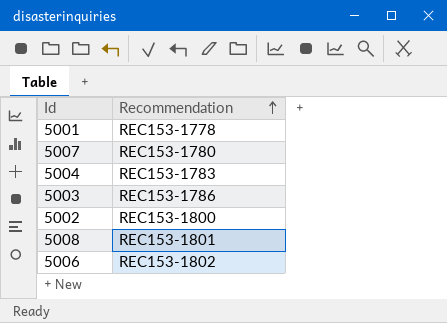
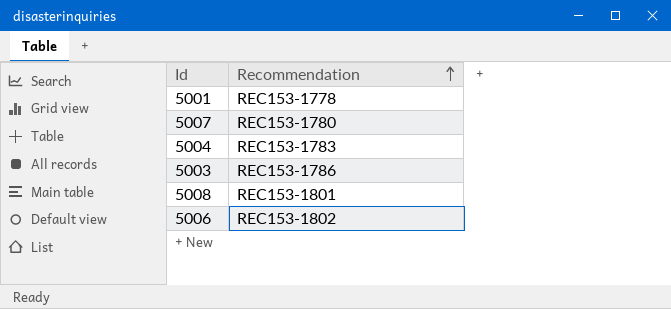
row 5002: REC153-1800 -> none

